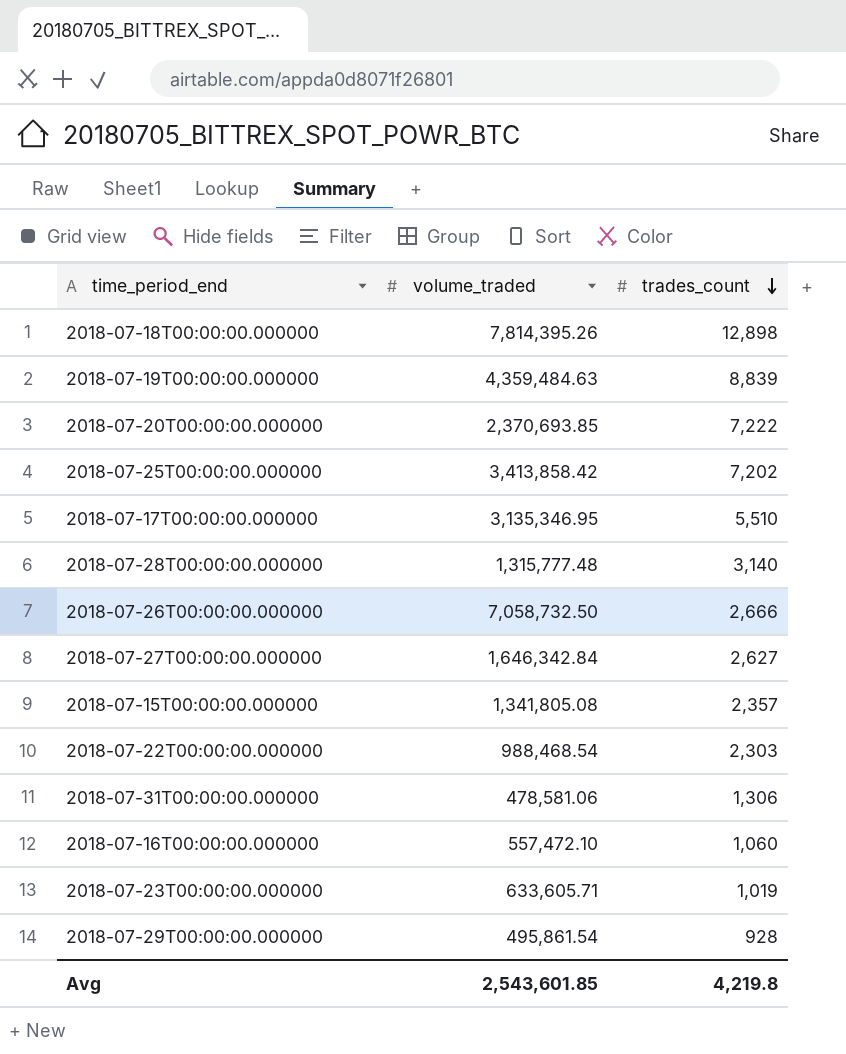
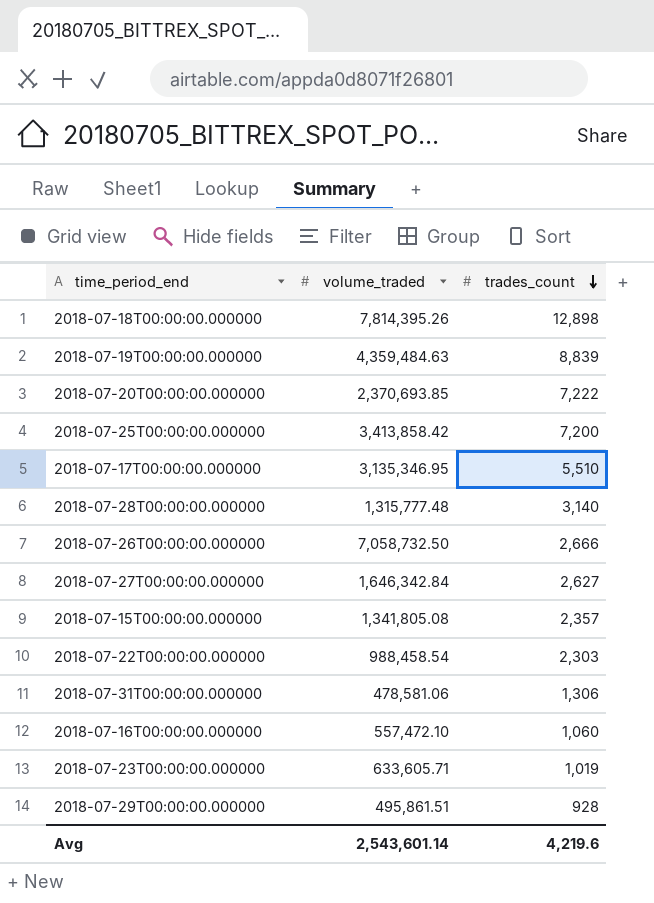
2018-07-25T00:00:00.000000 | trades_count: 7,202 -> 7,200
2018-07-22T00:00:00.000000 | volume_traded: 988,468.54 -> 988,458.54
2018-07-29T00:00:00.000000 | volume_traded: 495,861.54 -> 495,861.51
Avg | volume_traded: 2,543,601.85 -> 2,543,601.14
Avg | trades_count: 4,219.8 -> 4,219.6

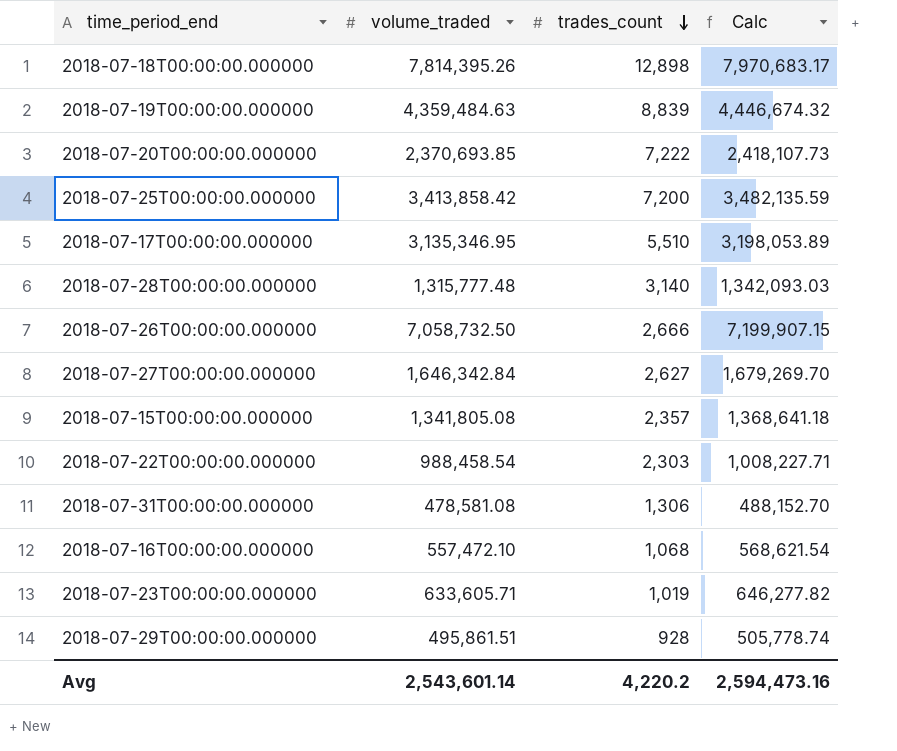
column Calc | formula: none -> [volume_traded] * 1.02
2018-07-31T00:00:00.000000 | volume_traded: 478,581.06 -> 478,581.08
2018-07-16T00:00:00.000000 | trades_count: 1,060 -> 1,068
Avg | trades_count: 4,219.6 -> 4,220.2

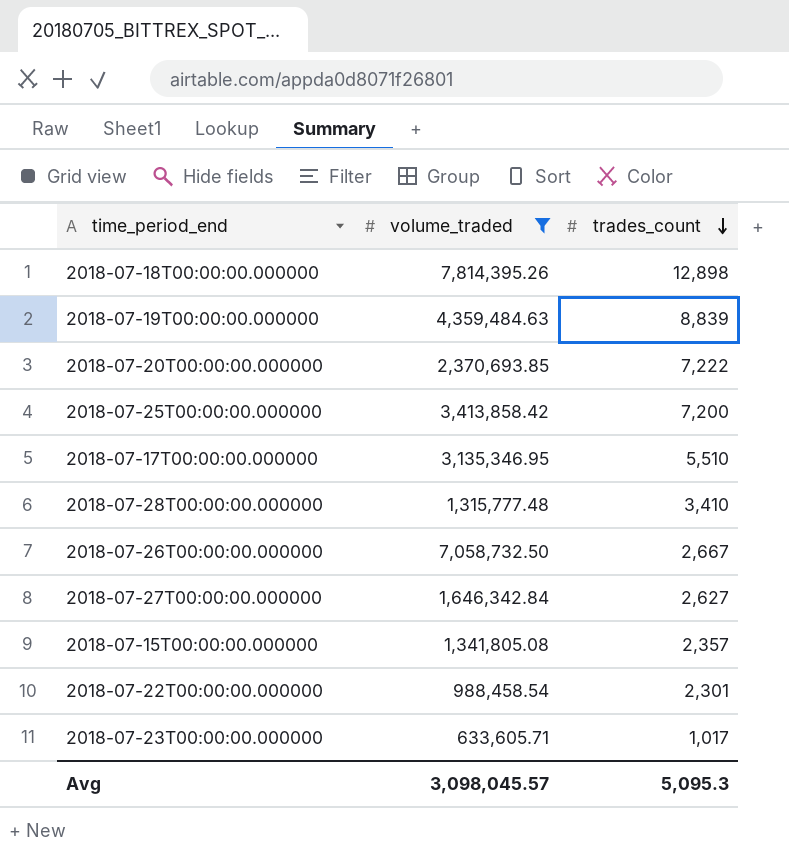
filter: none -> volume_traded >= 633,605.71
column Calc | formula: [volume_traded] * 1.02 -> none
2018-07-28T00:00:00.000000 | trades_count: 3,140 -> 3,410
2018-07-26T00:00:00.000000 | trades_count: 2,666 -> 2,667
2018-07-22T00:00:00.000000 | trades_count: 2,303 -> 2,301
2018-07-23T00:00:00.000000 | trades_count: 1,019 -> 1,017
Avg | volume_traded: 2,543,601.14 -> 3,098,045.57
Avg | trades_count: 4,220.2 -> 5,095.3

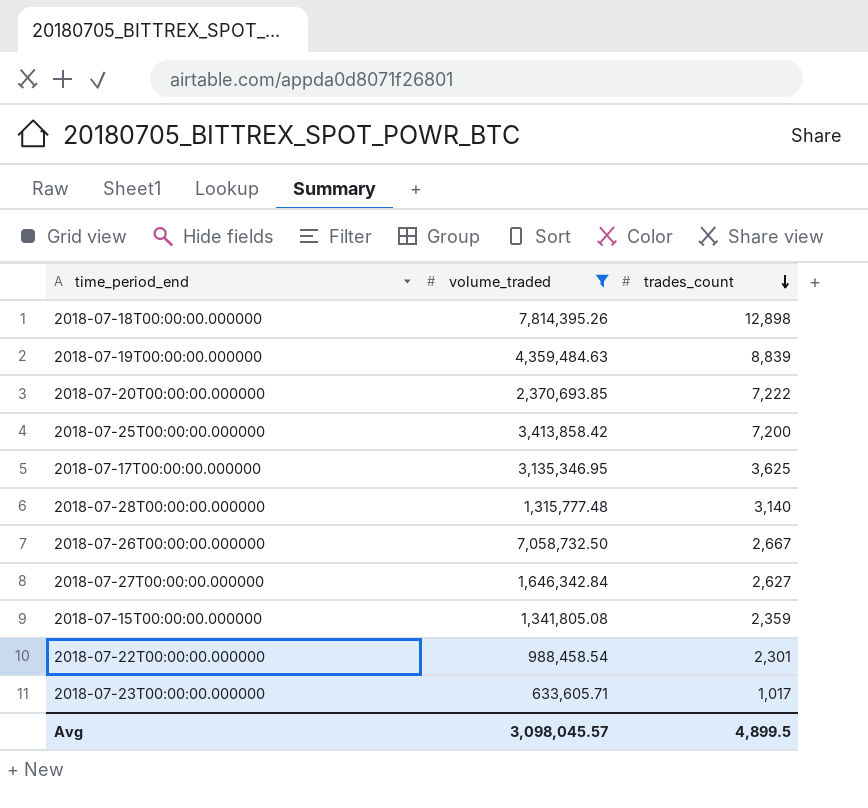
2018-07-17T00:00:00.000000 | trades_count: 5,510 -> 3,625
2018-07-28T00:00:00.000000 | trades_count: 3,410 -> 3,140
2018-07-15T00:00:00.000000 | trades_count: 2,357 -> 2,359
Avg | trades_count: 5,095.3 -> 4,899.5

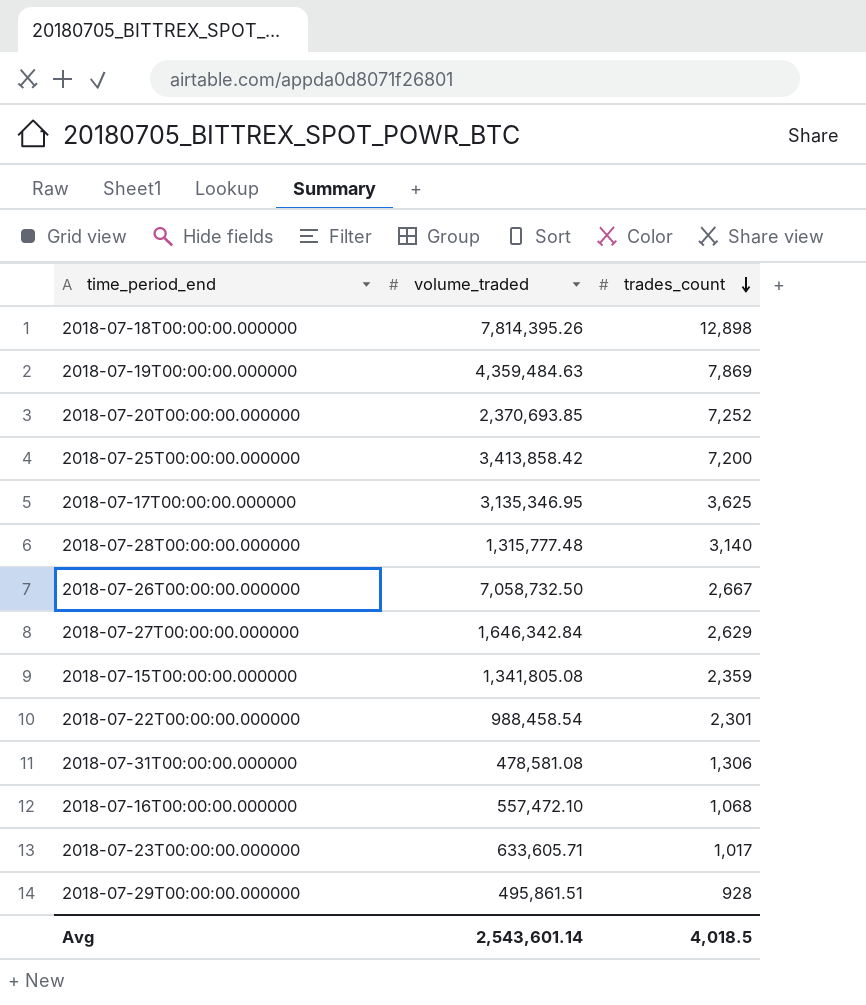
filter: volume_traded >= 633,605.71 -> none
2018-07-19T00:00:00.000000 | trades_count: 8,839 -> 7,869
2018-07-20T00:00:00.000000 | trades_count: 7,222 -> 7,252
2018-07-27T00:00:00.000000 | trades_count: 2,627 -> 2,629
Avg | volume_traded: 3,098,045.57 -> 2,543,601.14
Avg | trades_count: 4,899.5 -> 4,018.5

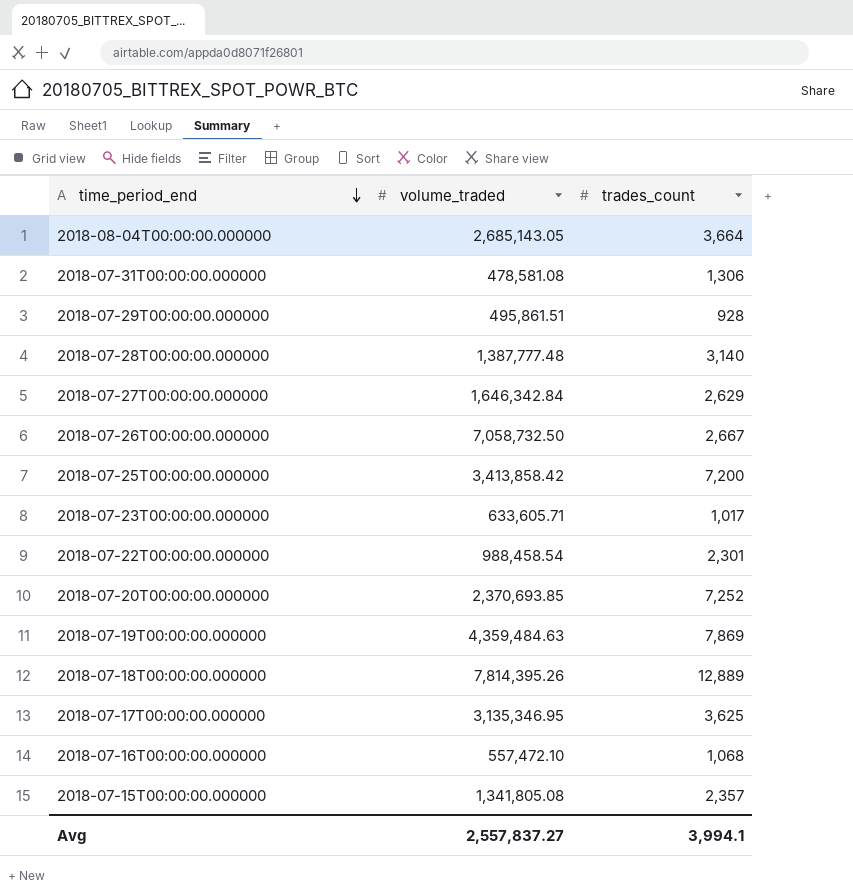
row order: trades_count descending -> time_period_end descending
row 2018-08-04T00:00:00.000000: none -> 2,685,143.05 | 3,664
2018-07-28T00:00:00.000000 | volume_traded: 1,315,777.48 -> 1,387,777.48
2018-07-18T00:00:00.000000 | trades_count: 12,898 -> 12,889
2018-07-15T00:00:00.000000 | trades_count: 2,359 -> 2,357
Avg | volume_traded: 2,543,601.14 -> 2,557,837.27
Avg | trades_count: 4,018.5 -> 3,994.1

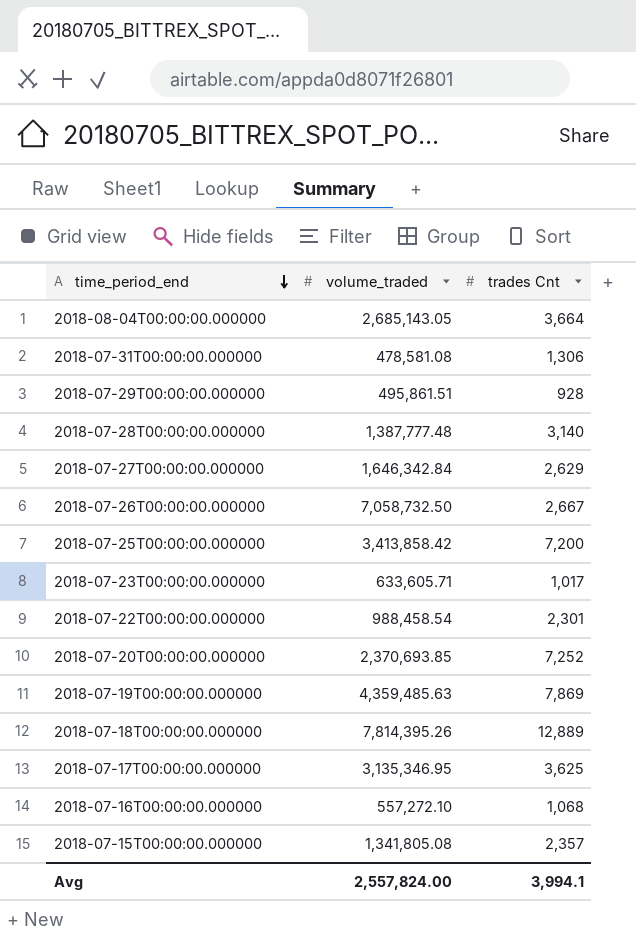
column name: trades_count -> trades Cnt
2018-07-19T00:00:00.000000 | volume_traded: 4,359,484.63 -> 4,359,485.63
2018-07-16T00:00:00.000000 | volume_traded: 557,472.10 -> 557,272.10
Avg | volume_traded: 2,557,837.27 -> 2,557,824.00

